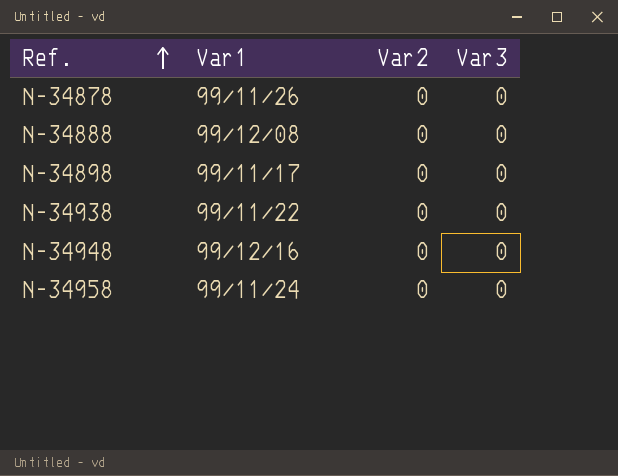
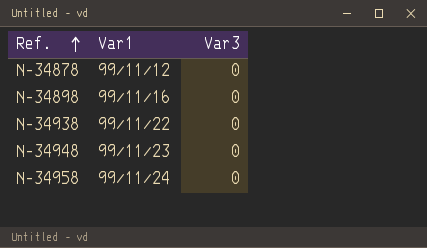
column Var2 | position: 3 -> none
row N-34888: 99/12/08 | 0 | 0 -> none
N-34878 | Var1: 99/11/26 -> 99/11/12
N-34898 | Var1: 99/11/17 -> 99/11/16
N-34948 | Var1: 99/12/16 -> 99/11/23

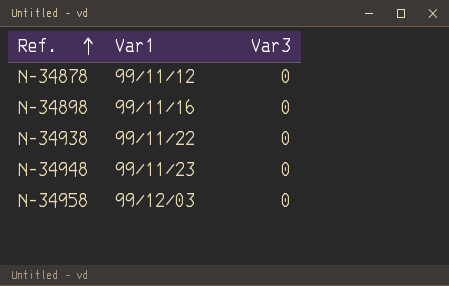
N-34958 | Var1: 99/11/24 -> 99/12/03

